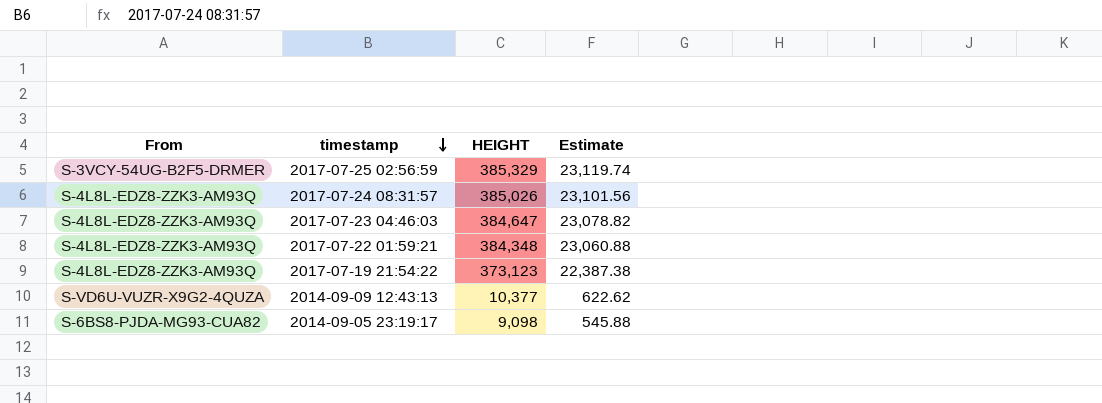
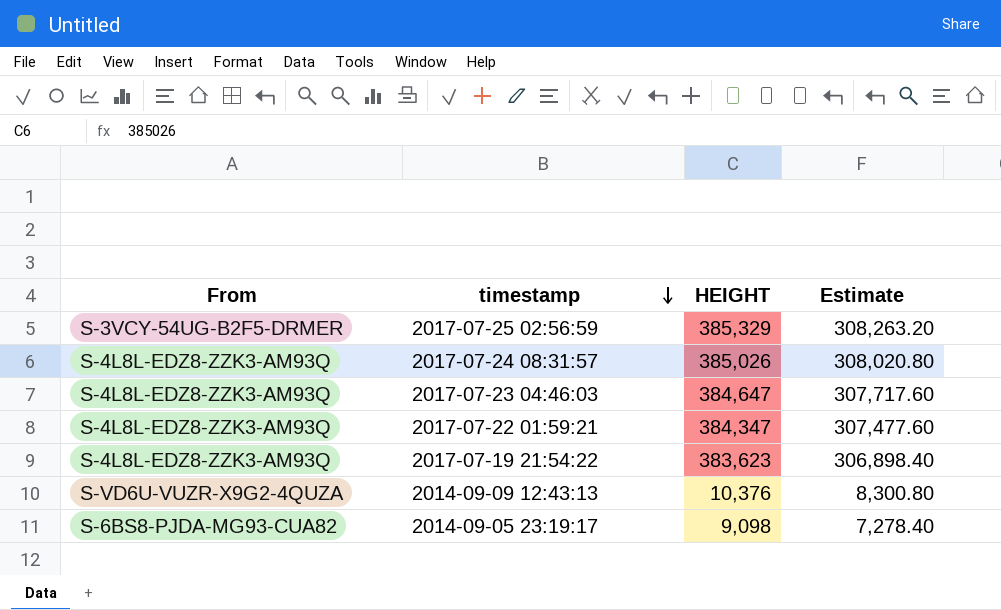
column Estimate | formula: [HEIGHT] * 0.06 -> [HEIGHT] * 0.8
2017-07-22 01:59:21 | HEIGHT: 384,348 -> 384,347
2017-07-19 21:54:22 | HEIGHT: 373,123 -> 383,623
2014-09-09 12:43:13 | HEIGHT: 10,377 -> 10,376

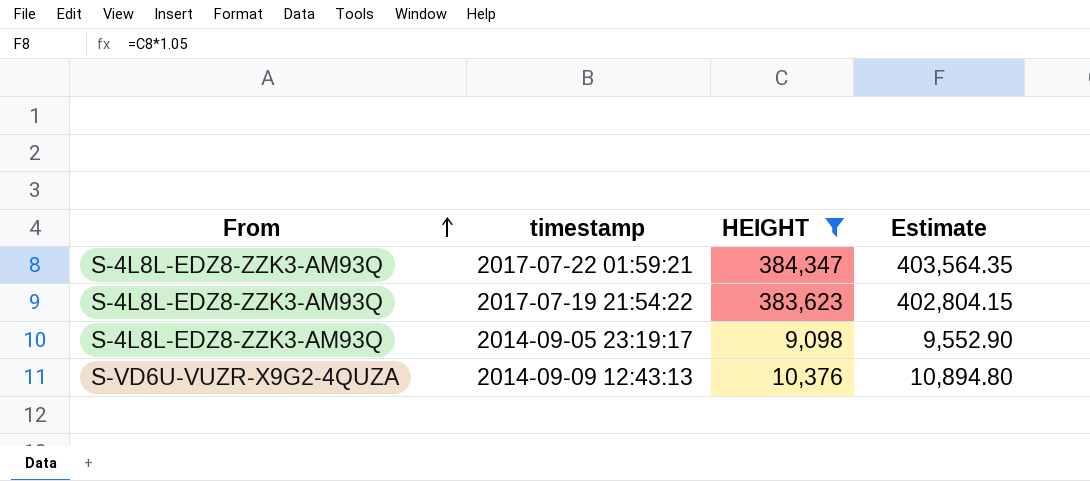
filter: none -> HEIGHT <= 384,347
row order: timestamp descending -> From ascending
column Estimate | formula: [HEIGHT] * 0.8 -> [HEIGHT] * 1.05
2014-09-05 23:19:17 | From: S-6BS8-PJDA-MG93-CUA82 -> S-4L8L-EDZ8-ZZK3-AM93Q

